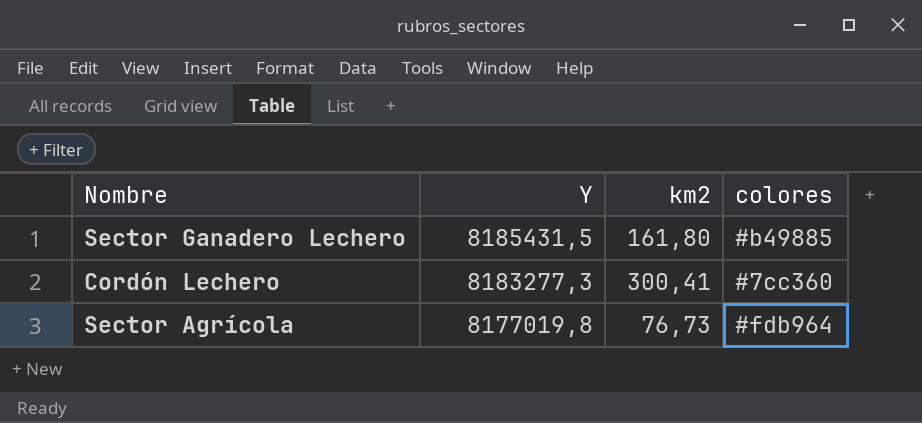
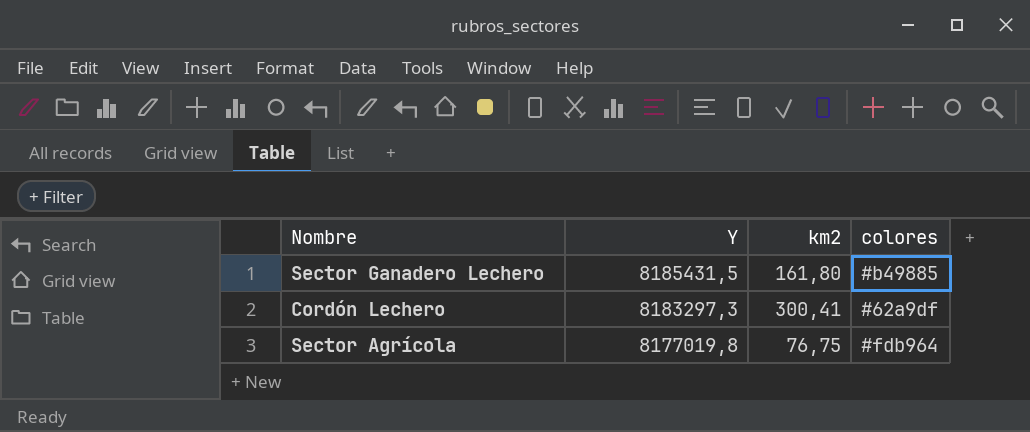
Cordón Lechero | Y: 8183277,3 -> 8183297,3
Cordón Lechero | colores: #7cc360 -> #62a9df
Sector Agrícola | km2: 76,73 -> 76,75

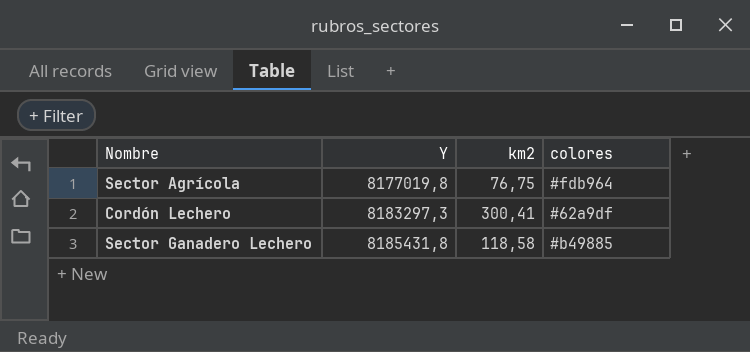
row order: Y descending -> Y ascending
Sector Ganadero Lechero | Y: 8185431,5 -> 8185431,8
Sector Ganadero Lechero | km2: 161,80 -> 118,58

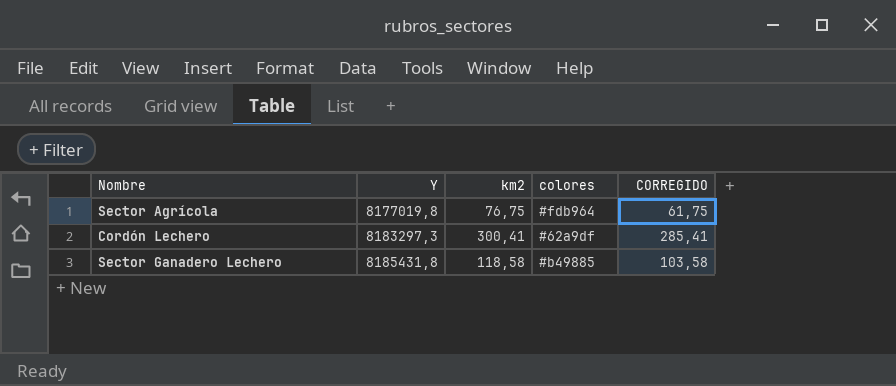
column CORREGIDO | formula: none -> [km2] - 15

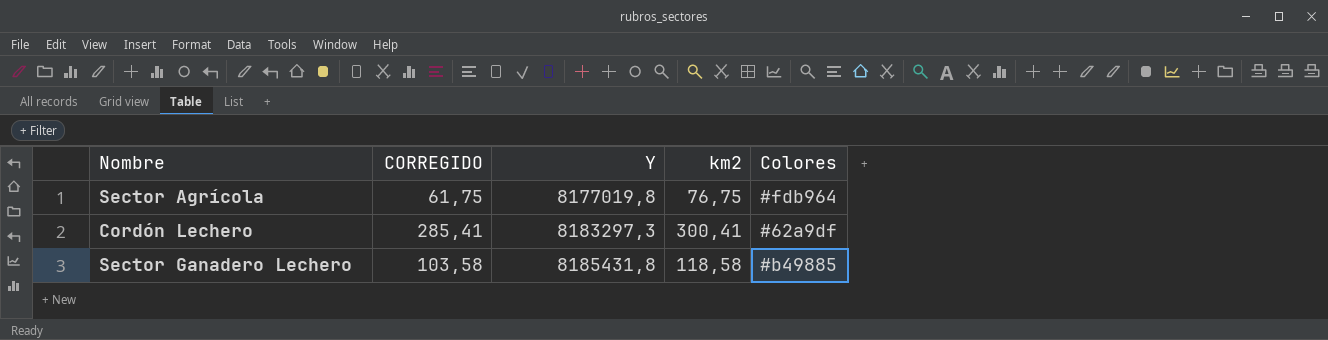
column CORREGIDO | position: 5 -> 2
column name: colores -> Colores

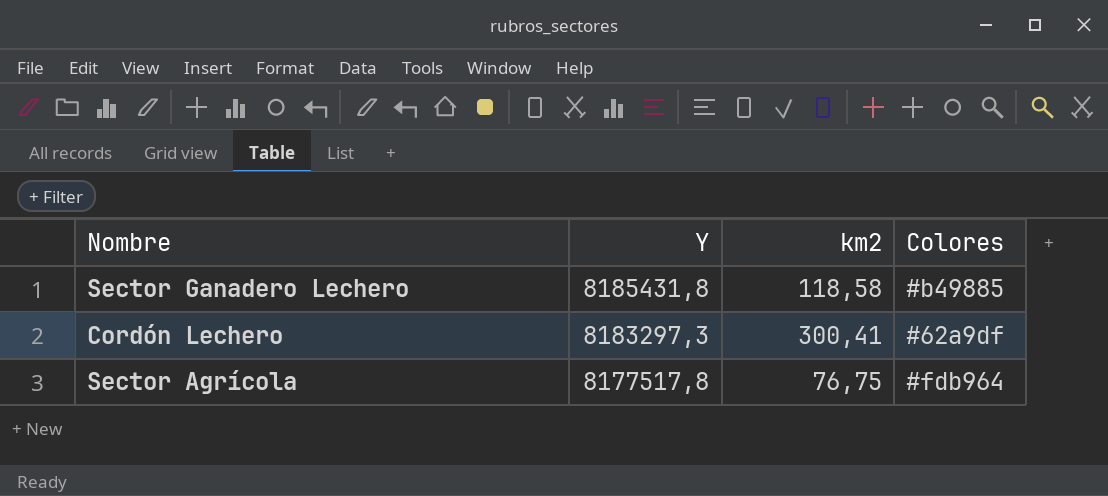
row order: Y ascending -> Y descending
column CORREGIDO | formula: [km2] - 15 -> none
Sector Agrícola | Y: 8177019,8 -> 8177517,8

